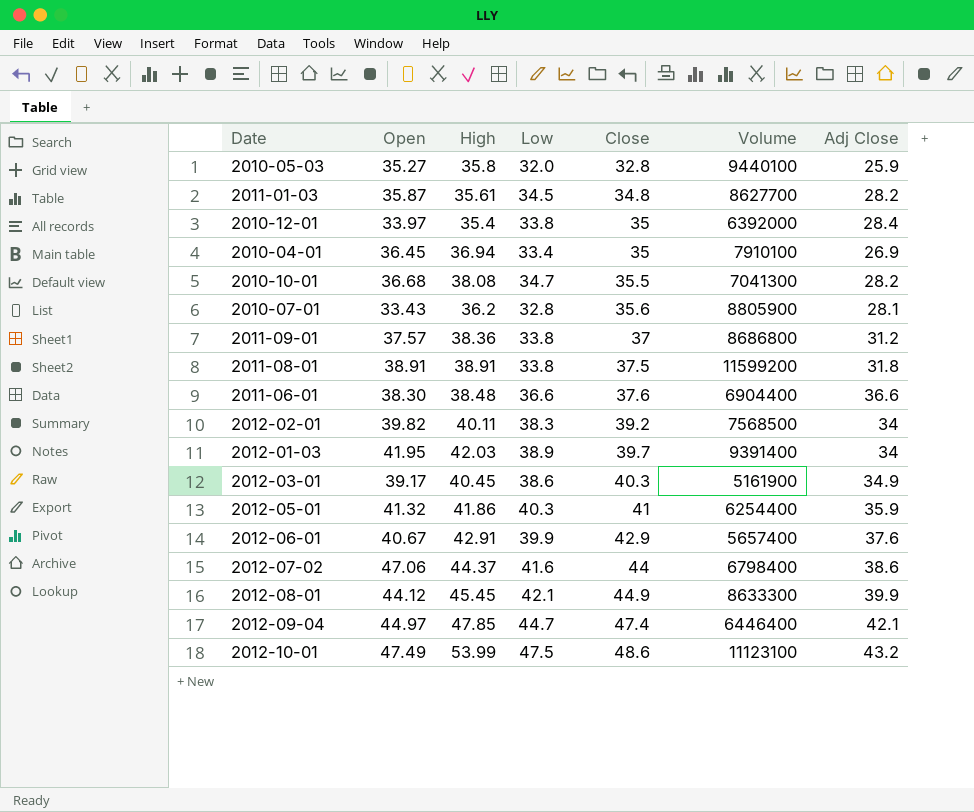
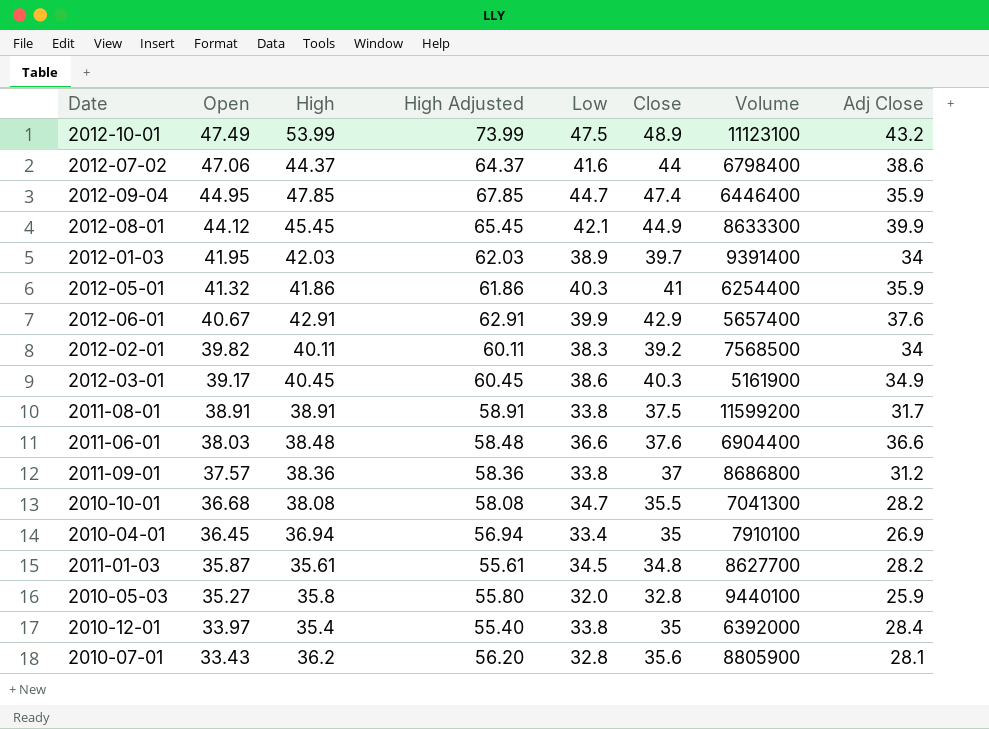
row order: Close ascending -> Open descending
column High Adjusted | formula: none -> [High] + 20
2012-10-01 | Close: 48.6 -> 48.9
2012-09-04 | Open: 44.97 -> 44.95
2012-09-04 | Adj Close: 42.1 -> 35.9
2011-08-01 | Adj Close: 31.8 -> 31.7
2011-06-01 | Open: 38.30 -> 38.03

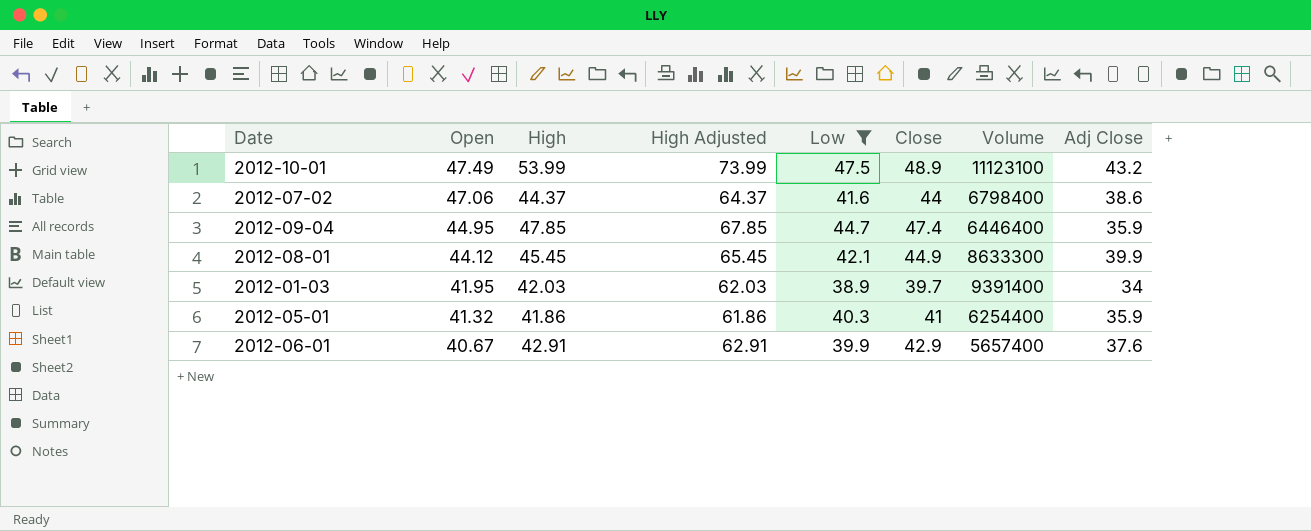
filter: none -> Low >= 38.9

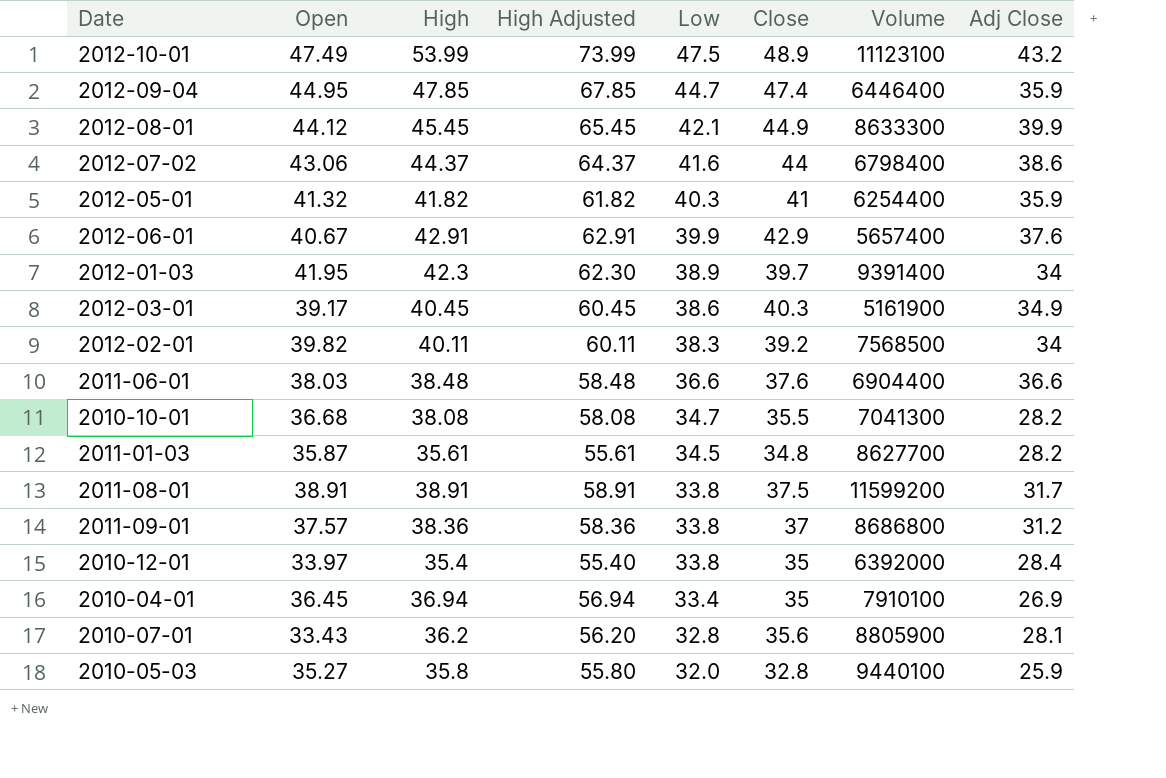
filter: Low >= 38.9 -> none
row order: Open descending -> Low descending
2012-07-02 | Open: 47.06 -> 43.06
2012-05-01 | High: 41.86 -> 41.82
2012-05-01 | High Adjusted: 61.86 -> 61.82
2012-01-03 | High: 42.03 -> 42.3
2012-01-03 | High Adjusted: 62.03 -> 62.30

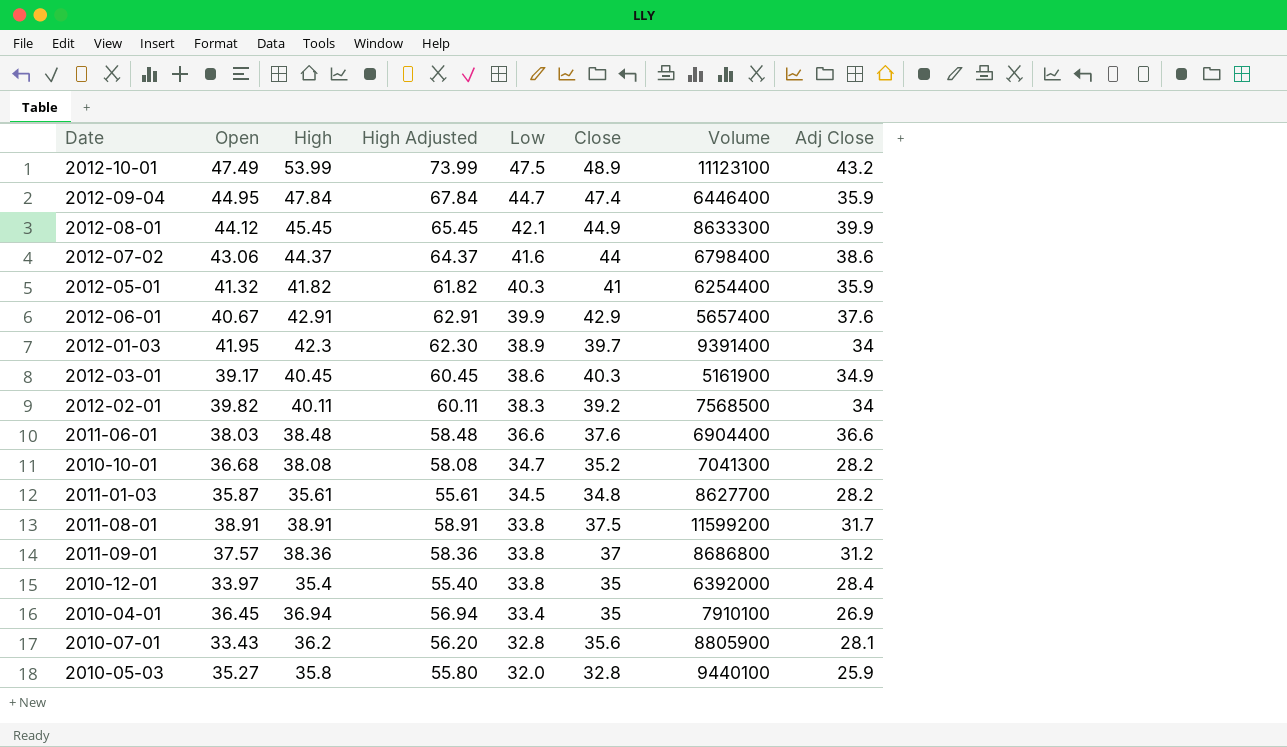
2012-09-04 | High: 47.85 -> 47.84
2012-09-04 | High Adjusted: 67.85 -> 67.84
2010-10-01 | Close: 35.5 -> 35.2

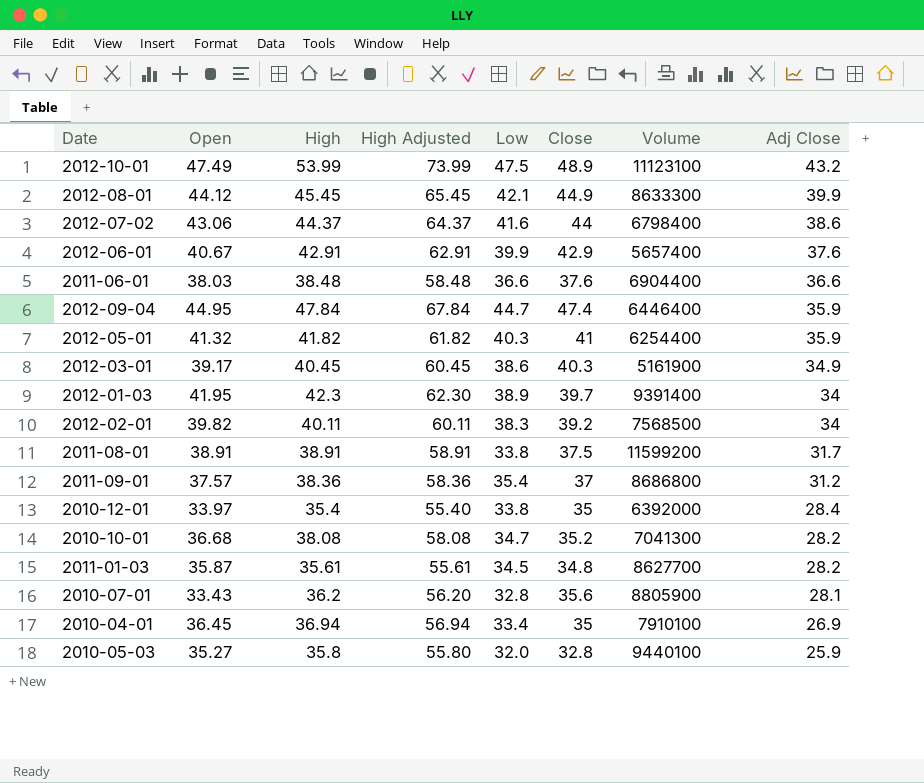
row order: Low descending -> Adj Close descending
2011-09-01 | Low: 33.8 -> 35.4

